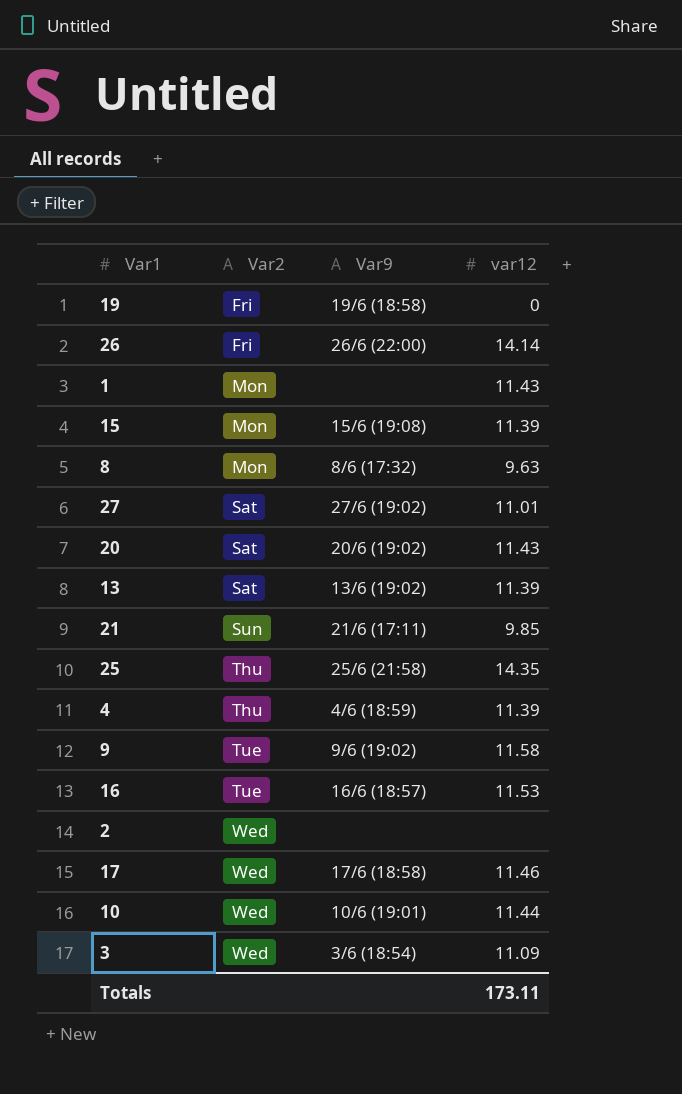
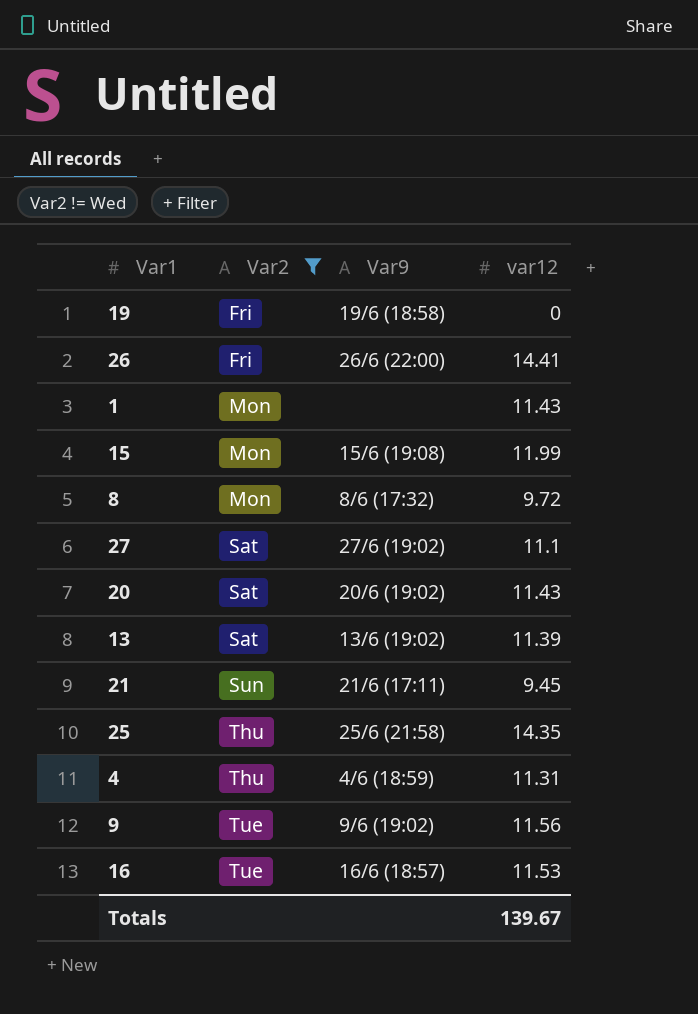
filter: none -> Var2 != Wed
26 | var12: 14.14 -> 14.41
15 | var12: 11.39 -> 11.99
8 | var12: 9.63 -> 9.72
27 | var12: 11.01 -> 11.1
21 | var12: 9.85 -> 9.45
4 | var12: 11.39 -> 11.31
9 | var12: 11.58 -> 11.56
Totals | var12: 173.11 -> 139.67

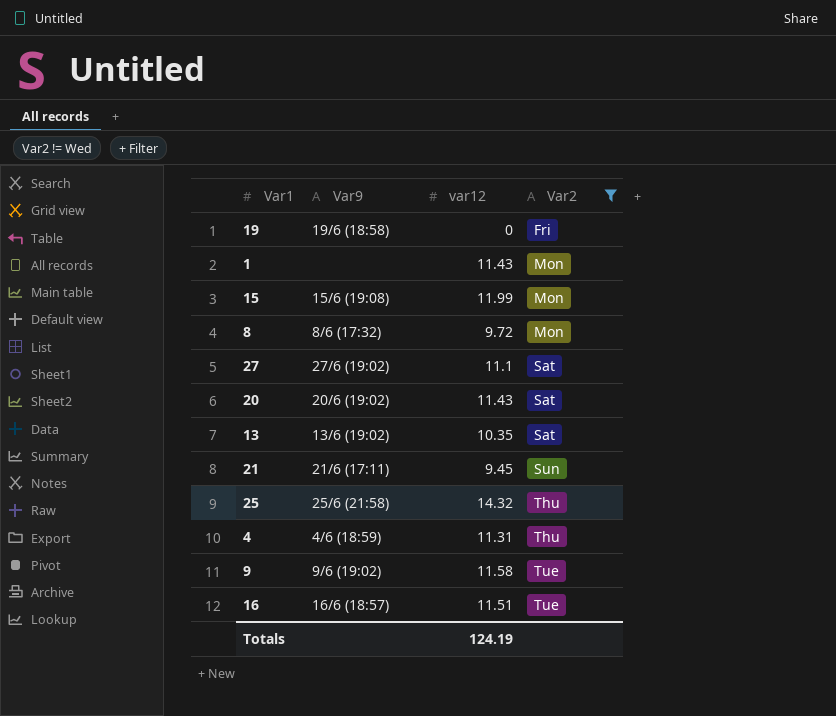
column Var2 | position: 2 -> 4
row 26: Fri | 26/6 (22:00) | 14.41 -> none
13 | var12: 11.39 -> 10.35
25 | var12: 14.35 -> 14.32
9 | var12: 11.56 -> 11.58
16 | var12: 11.53 -> 11.51
Totals | var12: 139.67 -> 124.19

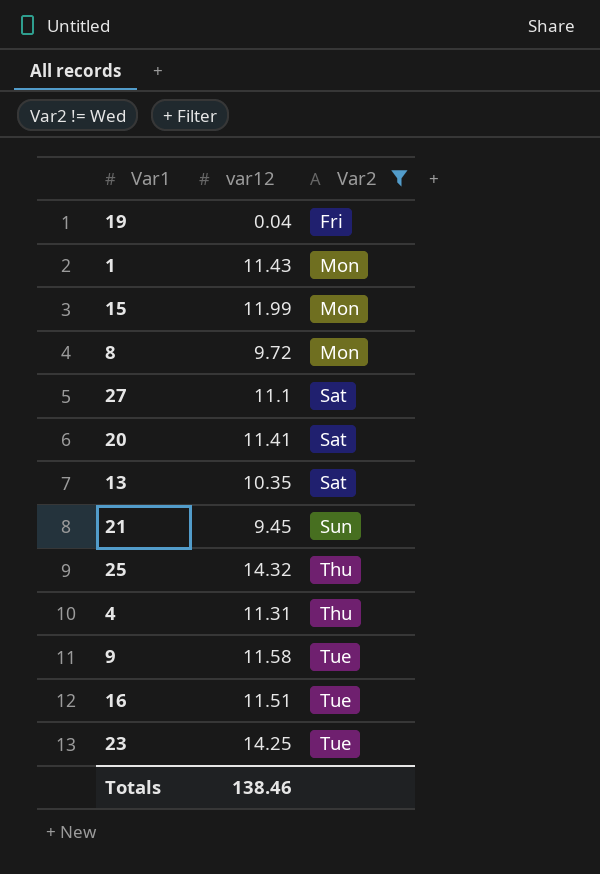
column Var9 | position: 2 -> none
19 | var12: 0 -> 0.04
20 | var12: 11.43 -> 11.41
row 23: none -> 14.25 | Tue
Totals | var12: 124.19 -> 138.46

